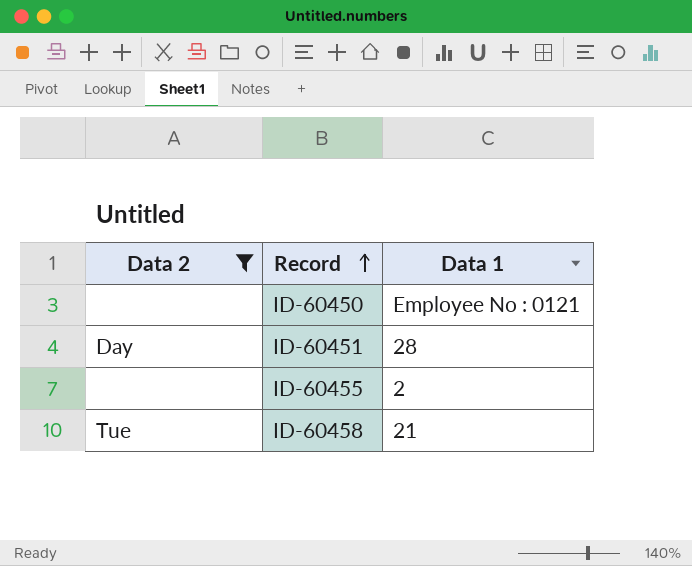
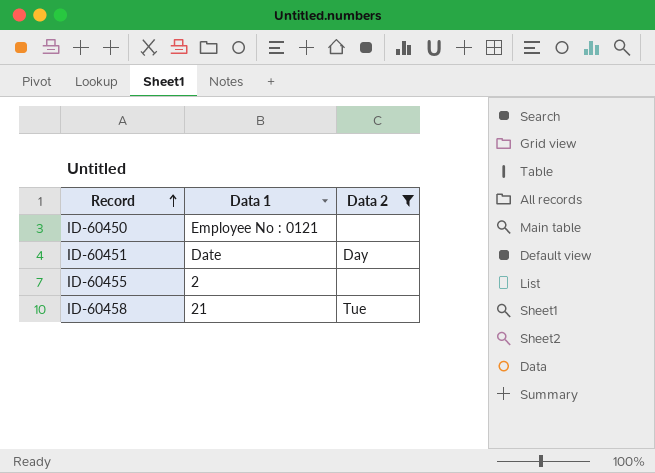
column Data 2 | position: 1 -> 3
ID-60451 | Data 1: 28 -> Date

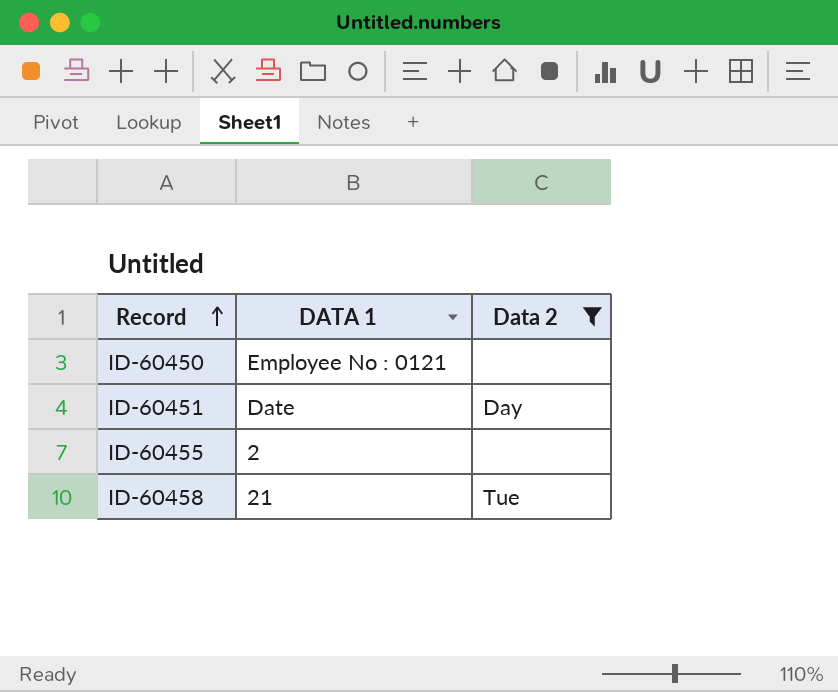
column name: Data 1 -> DATA 1

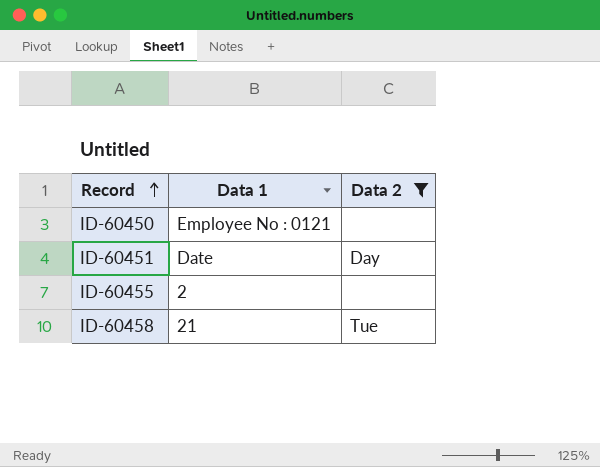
column name: DATA 1 -> Data 1

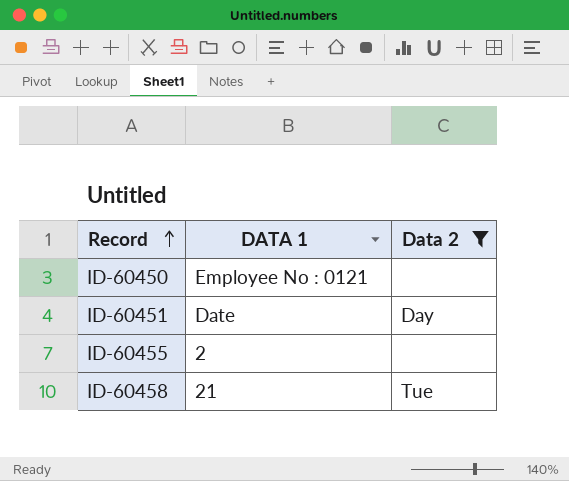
column name: Data 1 -> DATA 1

